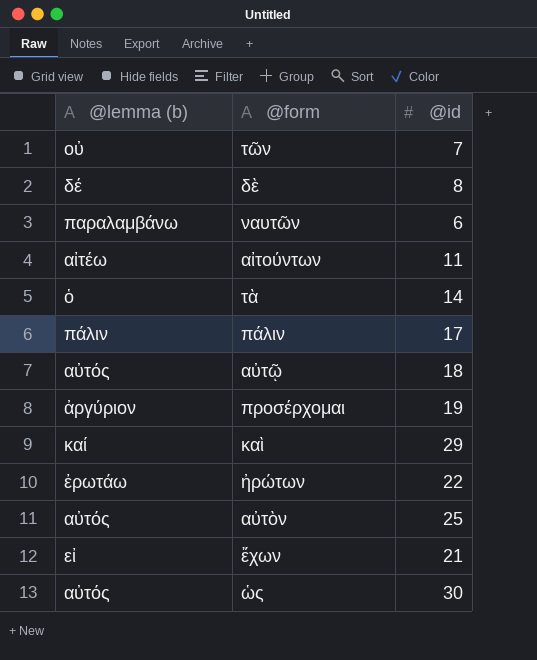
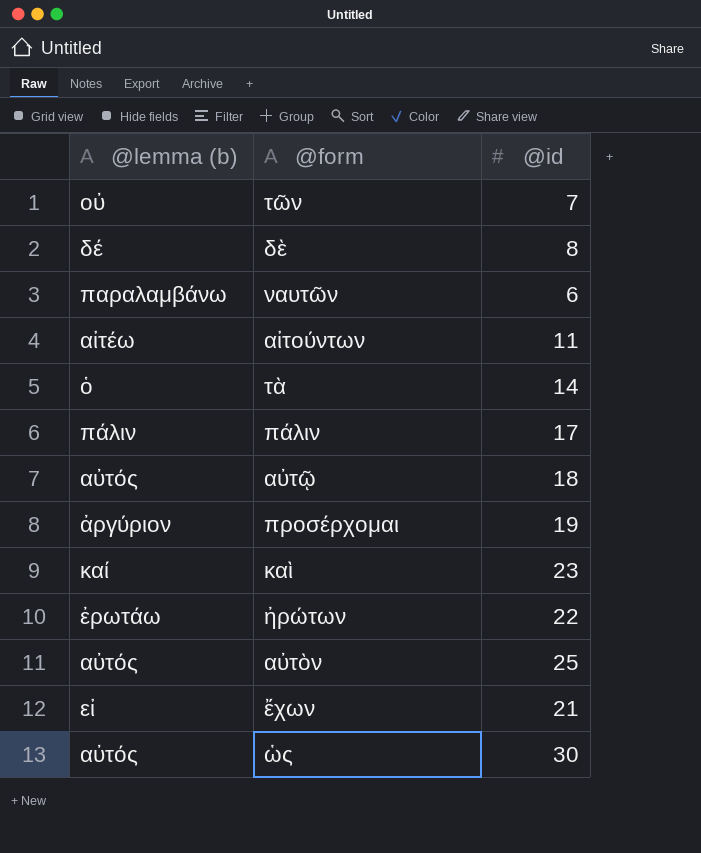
καὶ | @id: 29 -> 23

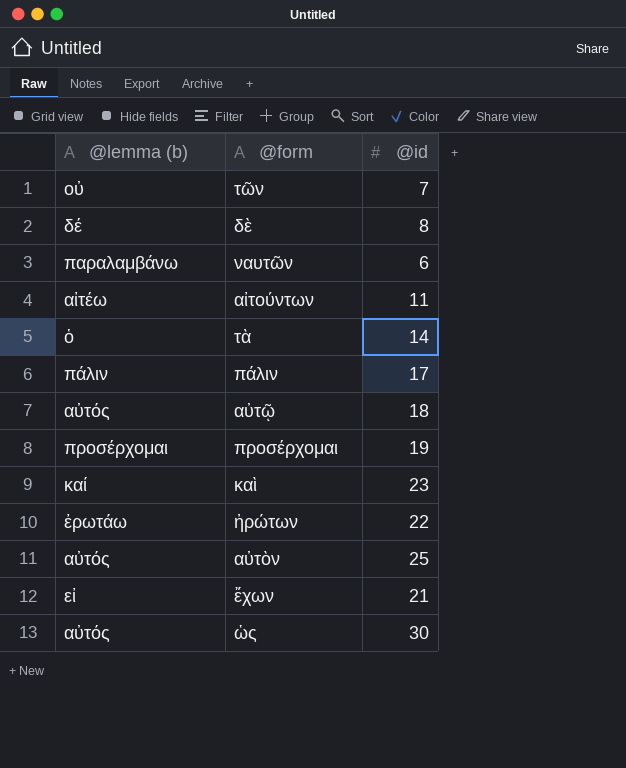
προσέρχομαι | @lemma (b): ἀργύριον -> προσέρχομαι

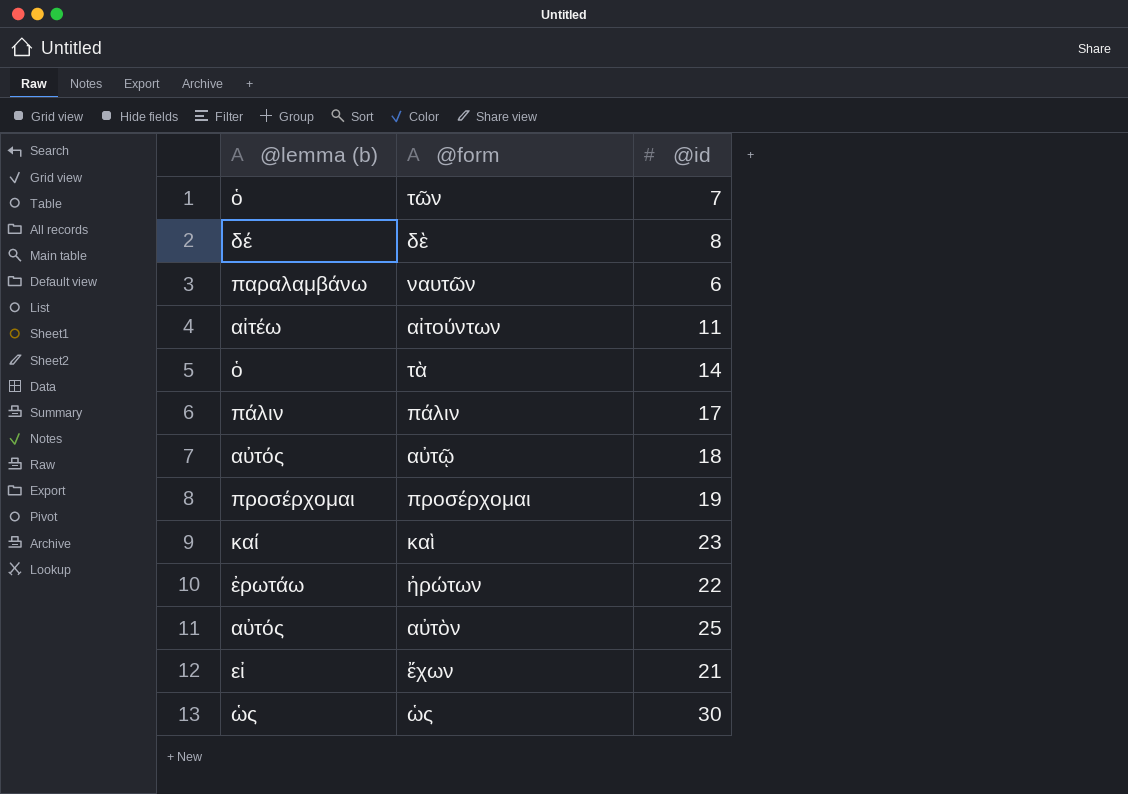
τῶν | @lemma (b): οὐ -> ὁ
ὡς | @lemma (b): αὐτός -> ὡς

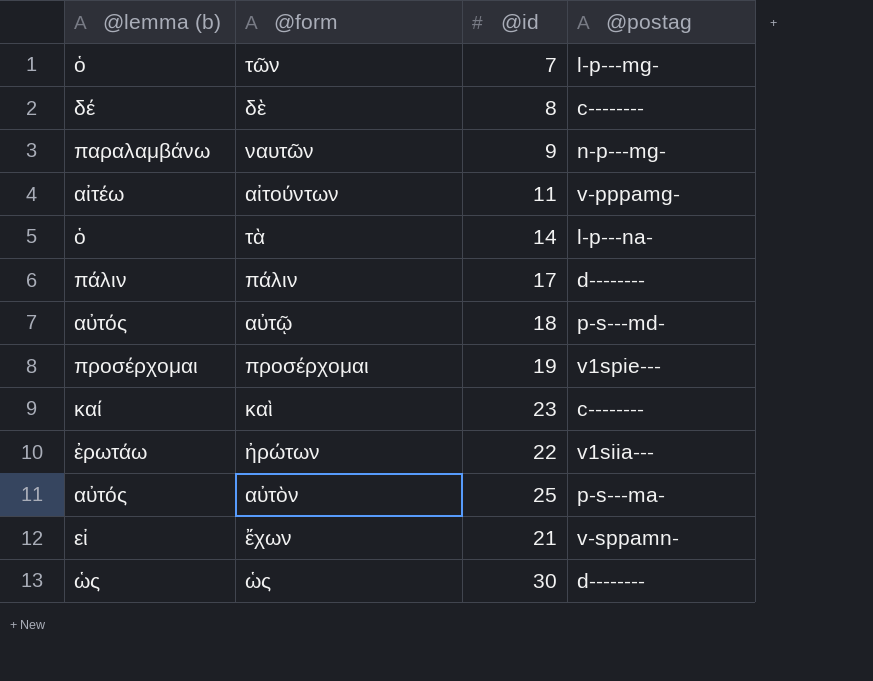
column @postag | position: none -> 4
ναυτῶν | @id: 6 -> 9

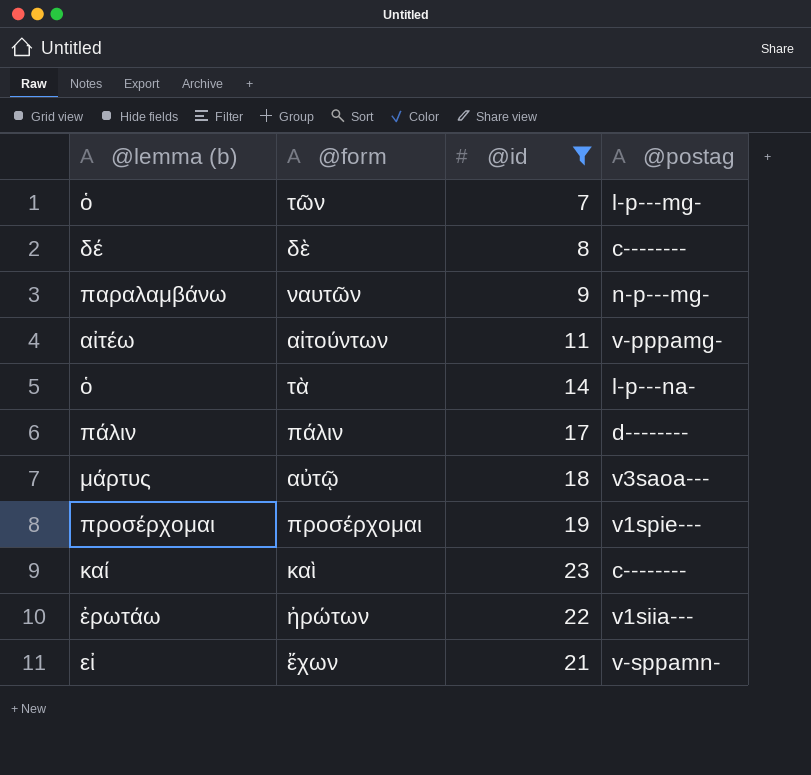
filter: none -> @id <= 23
αὐτῷ | @lemma (b): αὐτός -> μάρτυς
αὐτῷ | @postag: p-s---md- -> v3saoa---

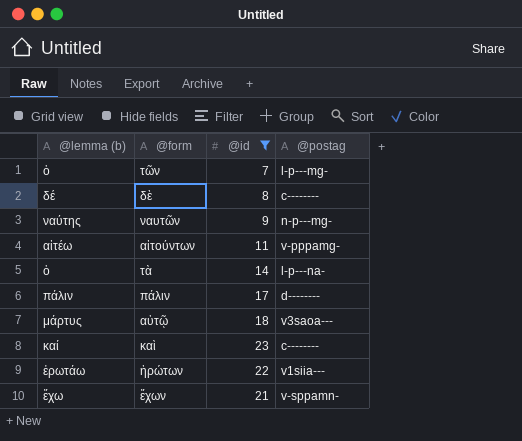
row προσέρχομαι: προσέρχομαι | 19 | v1spie--- -> none
ναυτῶν | @lemma (b): παραλαμβάνω -> ναύτης
ἔχων | @lemma (b): εἰ -> ἔχω

